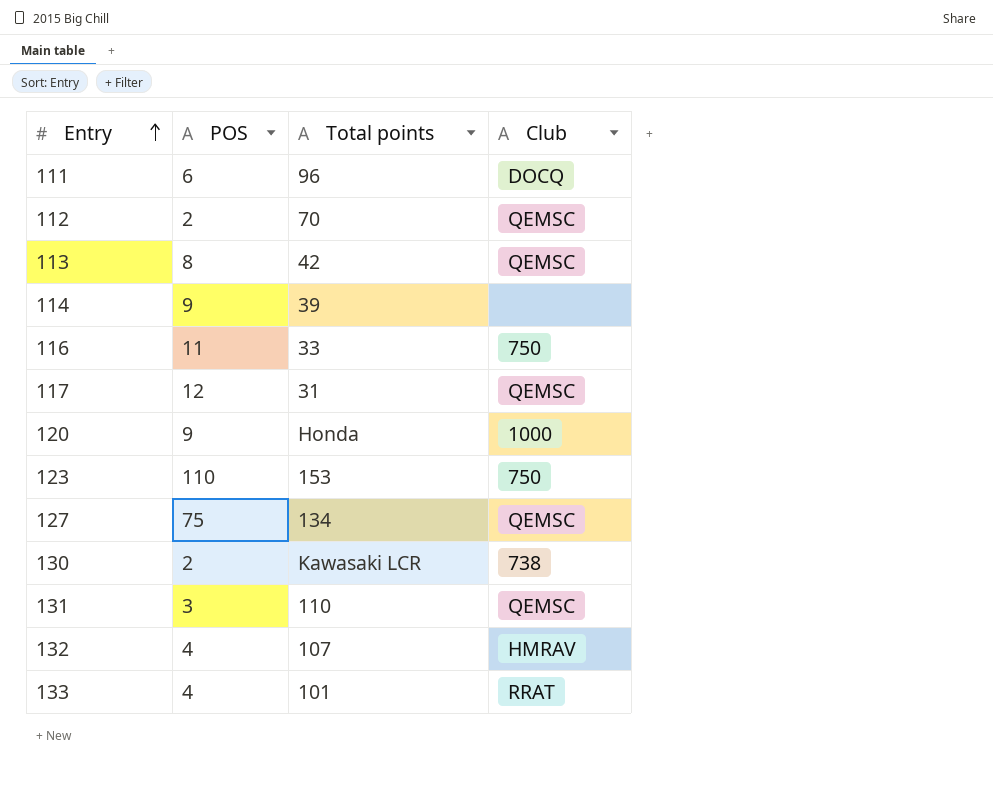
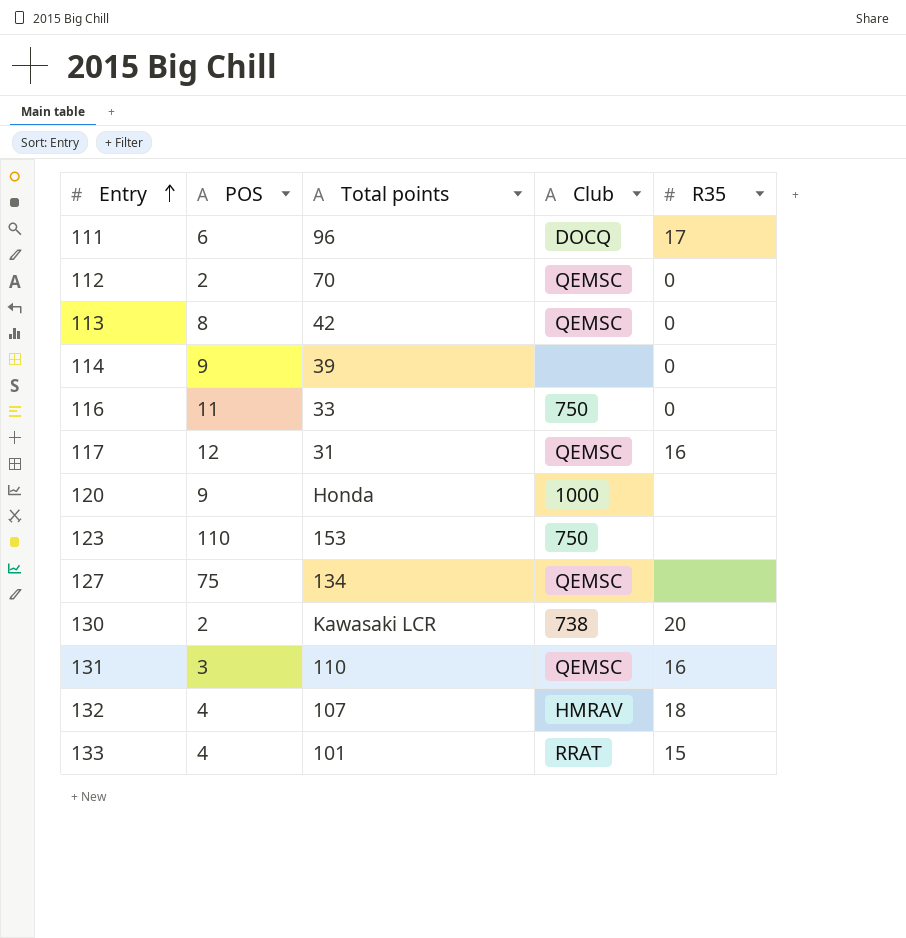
column R35 | position: none -> 5

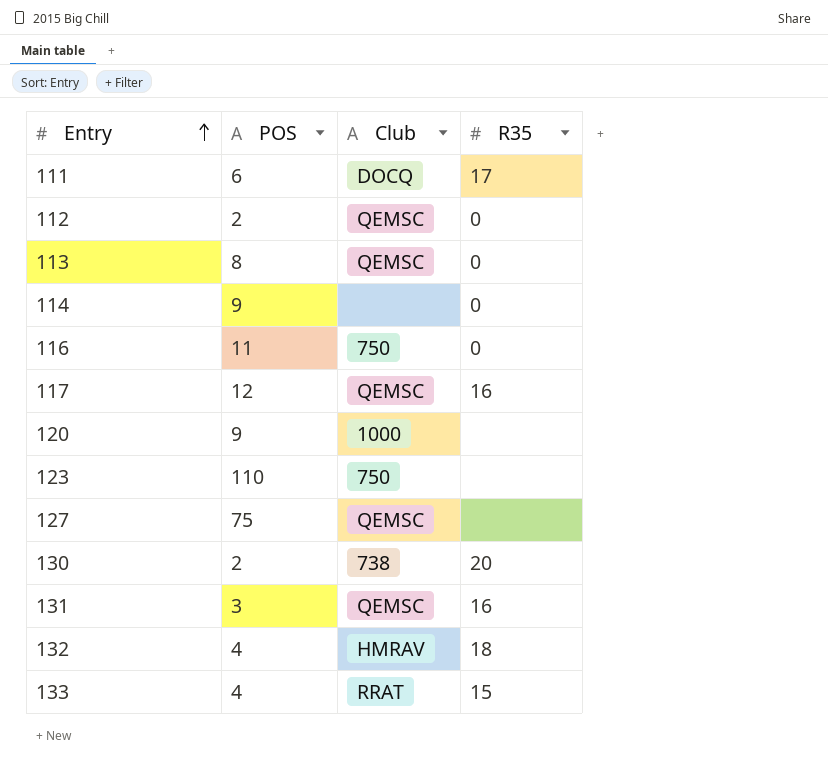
column Total points | position: 3 -> none

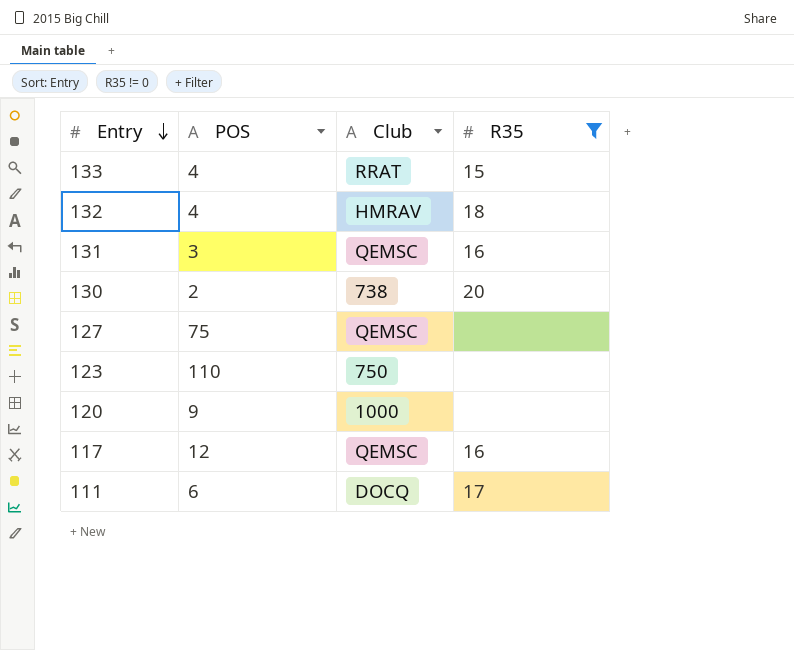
filter: none -> R35 != 0
row order: Entry ascending -> Entry descending

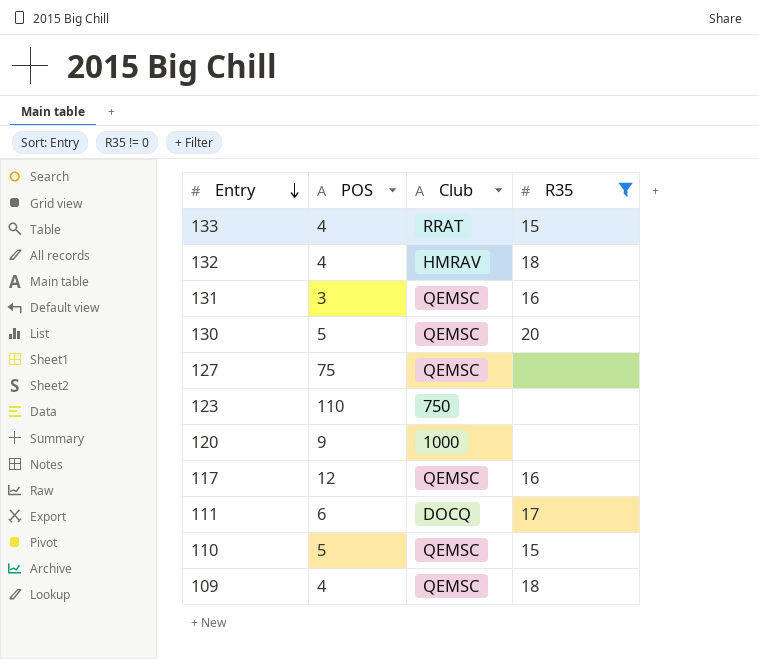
130 | POS: 2 -> 5
130 | Club: 738 -> QEMSC
row 110: none -> 5 | QEMSC | 15
row 109: none -> 4 | QEMSC | 18

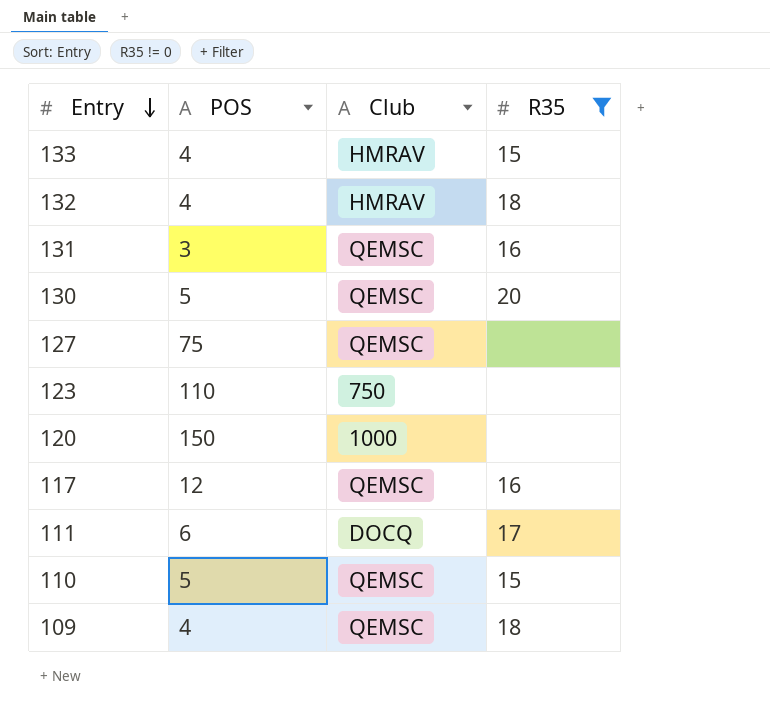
133 | Club: RRAT -> HMRAV
120 | POS: 9 -> 150

